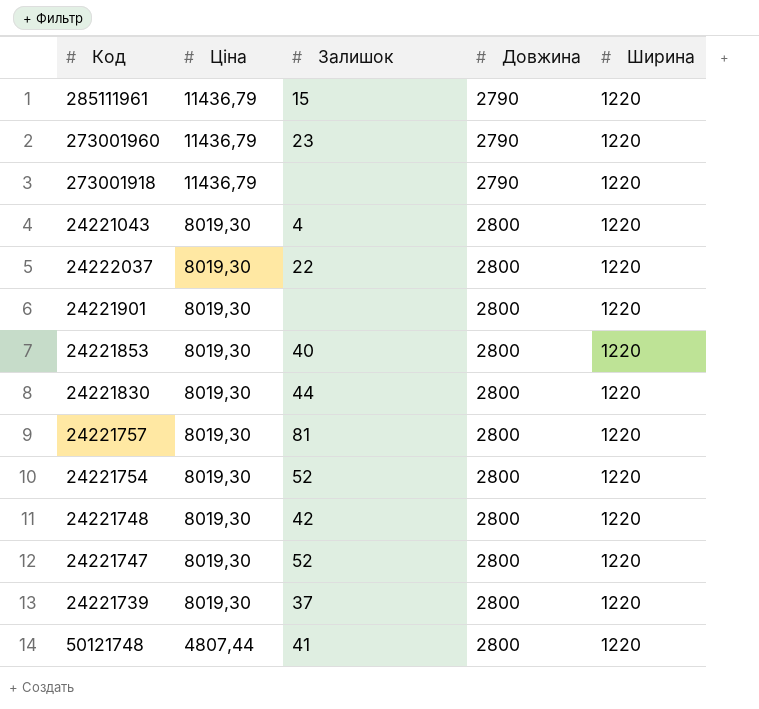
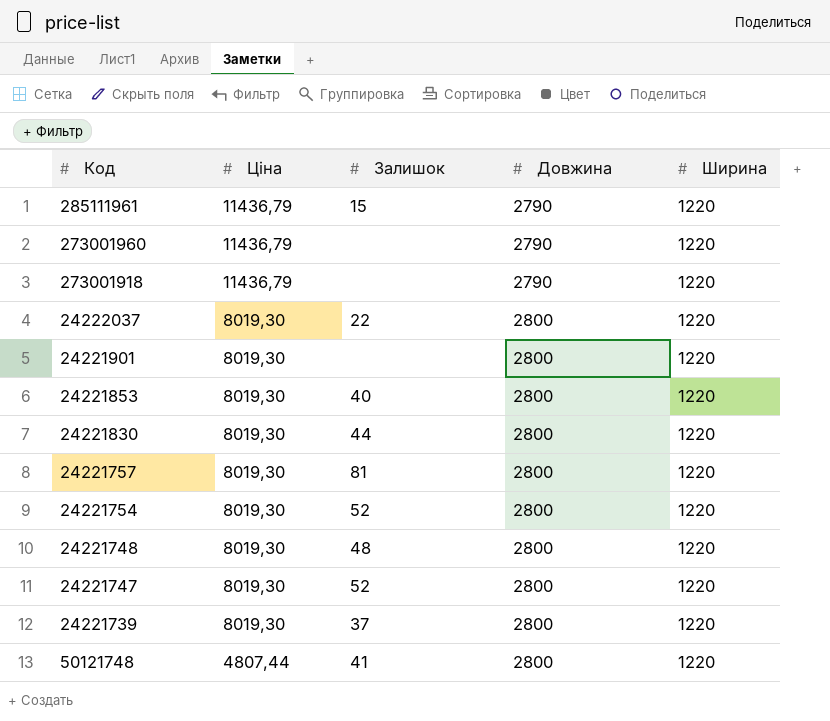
row 24221043: 8019,30 | 4 | 2800 | 1220 -> none
273001960 | Залишок: 23 -> none
24221748 | Залишок: 42 -> 48

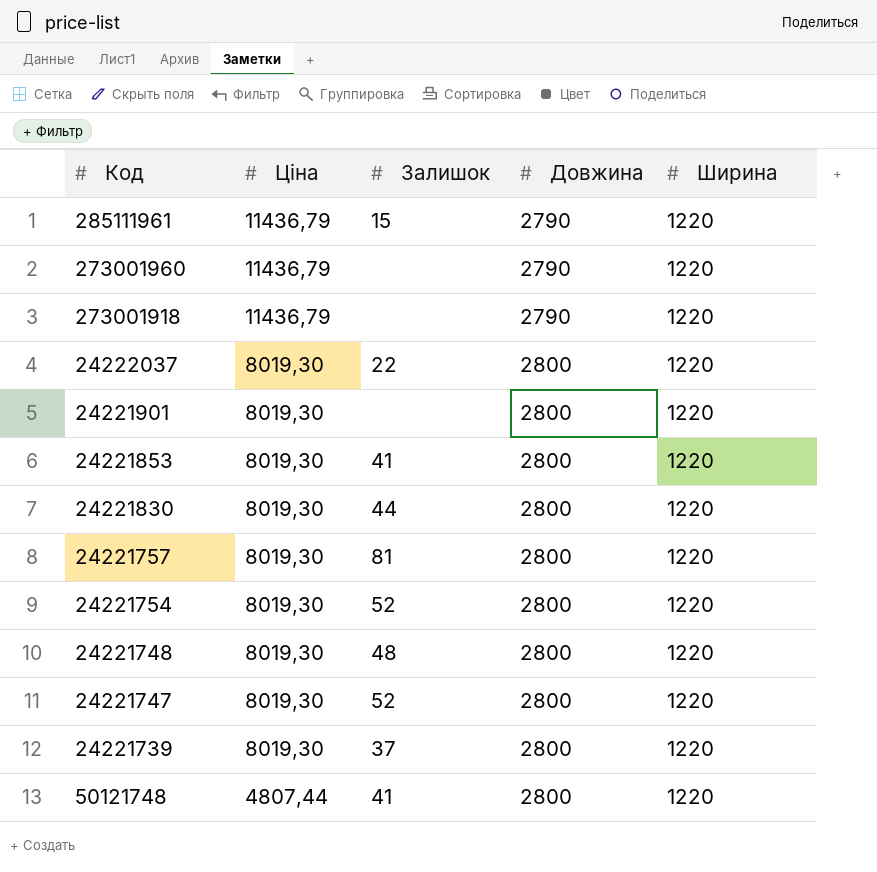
24221853 | Залишок: 40 -> 41

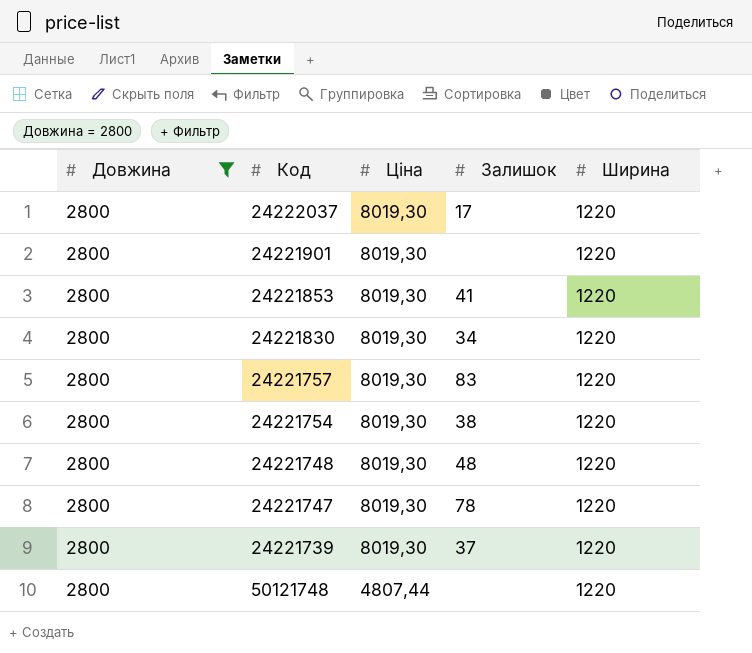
filter: none -> Довжина = 2800
column Довжина | position: 4 -> 1
24222037 | Залишок: 22 -> 17
24221830 | Залишок: 44 -> 34
24221757 | Залишок: 81 -> 83
24221754 | Залишок: 52 -> 38
24221747 | Залишок: 52 -> 78
50121748 | Залишок: 41 -> none

